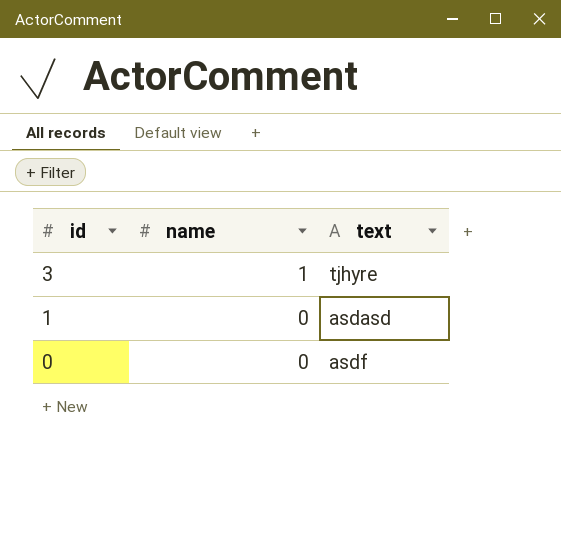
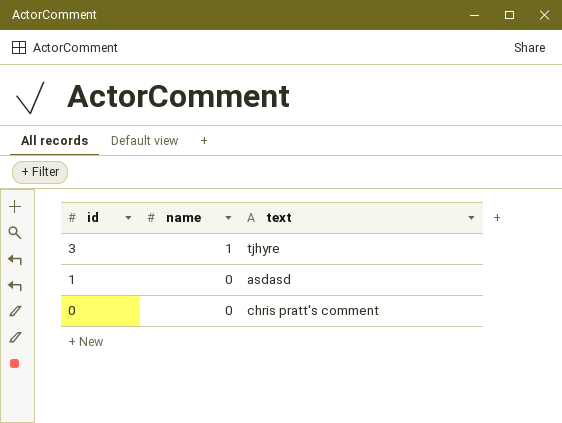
0 | text: asdf -> chris pratt's comment

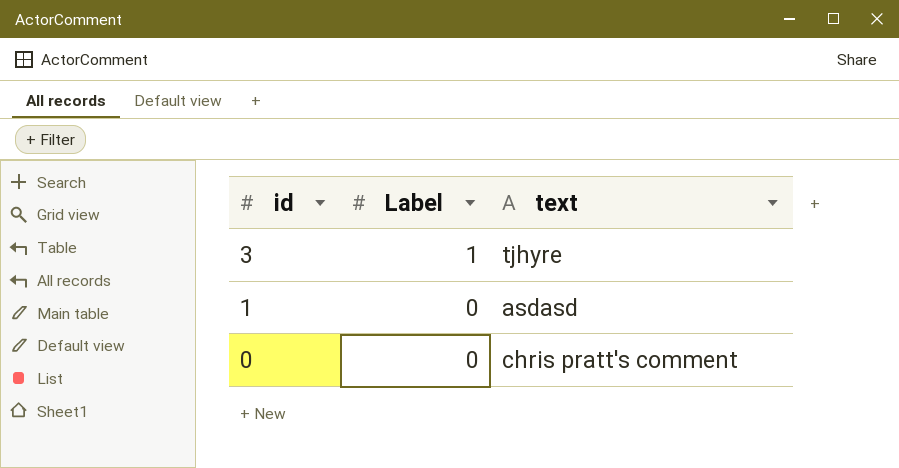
column name: name -> Label

